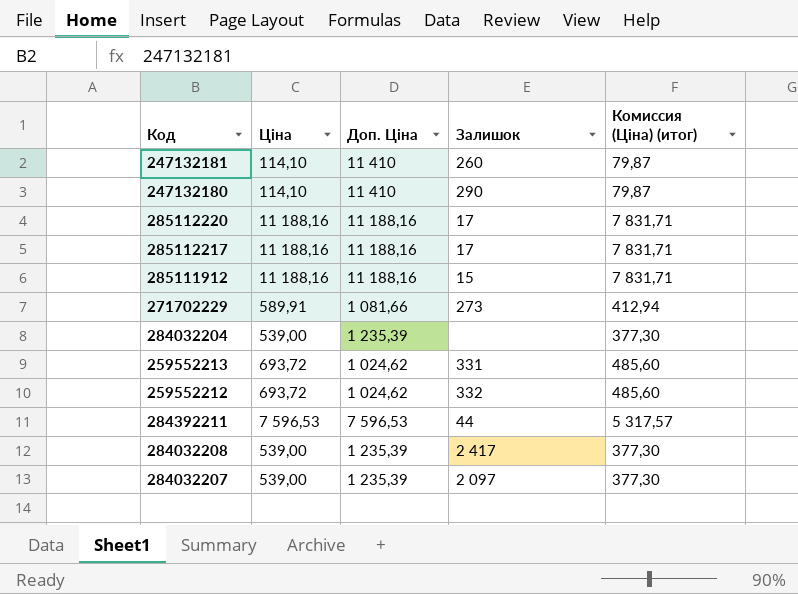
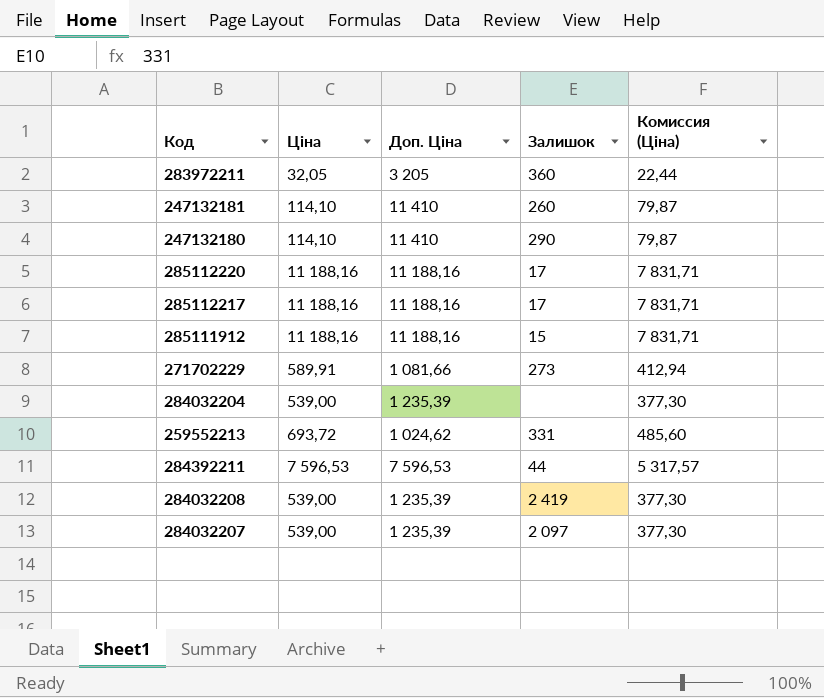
column name: Комиссия (Ціна) (итог) -> Комиссия (Ціна)
row 259552212: 693,72 | 1 024,62 | 332 | 485,60 -> none
row 283972211: none -> 32,05 | 3 205 | 360 | 22,44
284032208 | Залишок: 2 417 -> 2 419

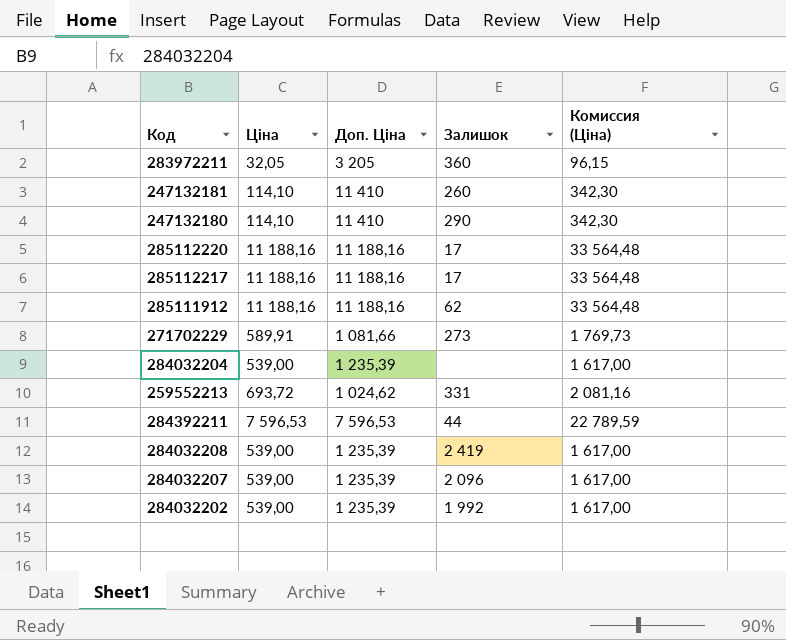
column Комиссия (Ціна) | formula: [Ціна] * 0,7 -> [Ціна] * 3
285111912 | Залишок: 15 -> 62
284032207 | Залишок: 2 097 -> 2 096
row 284032202: none -> 539,00 | 1 235,39 | 1 992 | 1 617,00

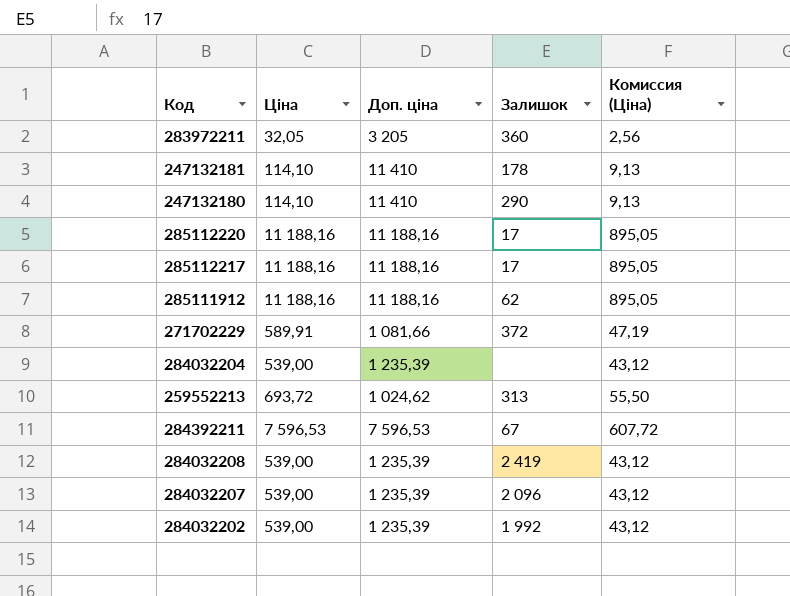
column name: Доп. Ціна -> Доп. ціна
column Комиссия (Ціна) | formula: [Ціна] * 3 -> [Ціна] * 0,08
247132181 | Залишок: 260 -> 178
271702229 | Залишок: 273 -> 372
259552213 | Залишок: 331 -> 313
284392211 | Залишок: 44 -> 67

